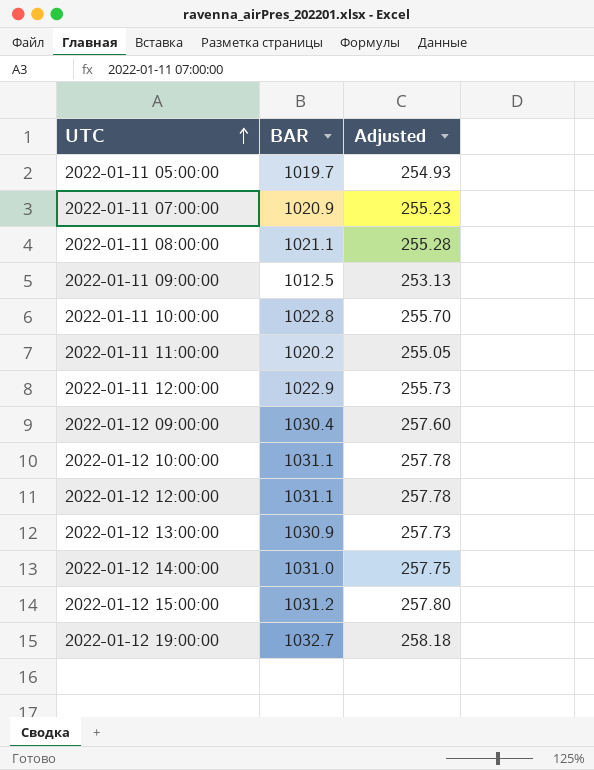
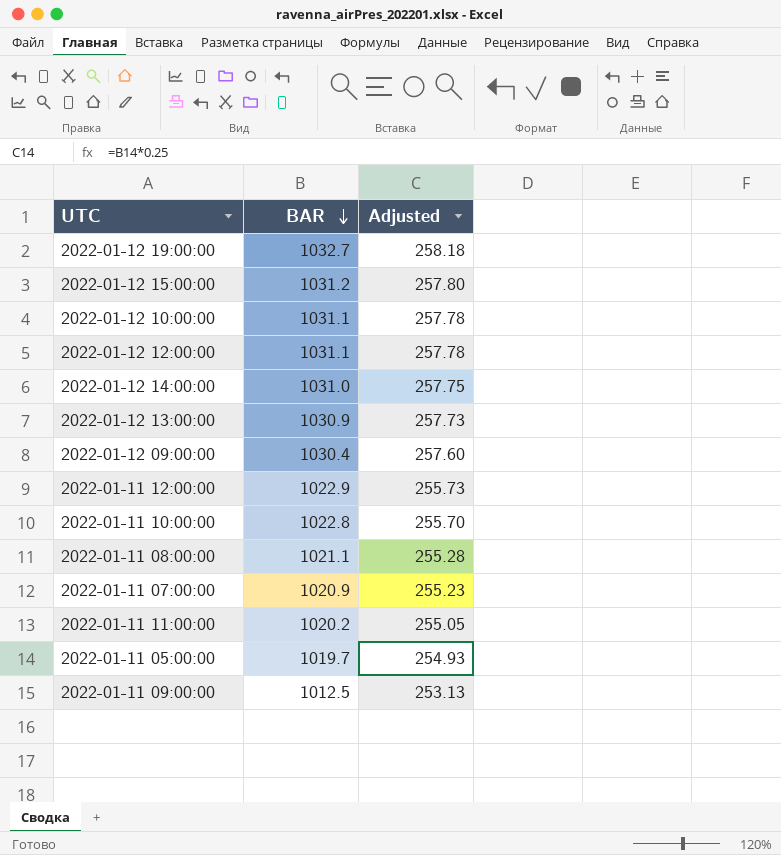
row order: UTC ascending -> BAR descending

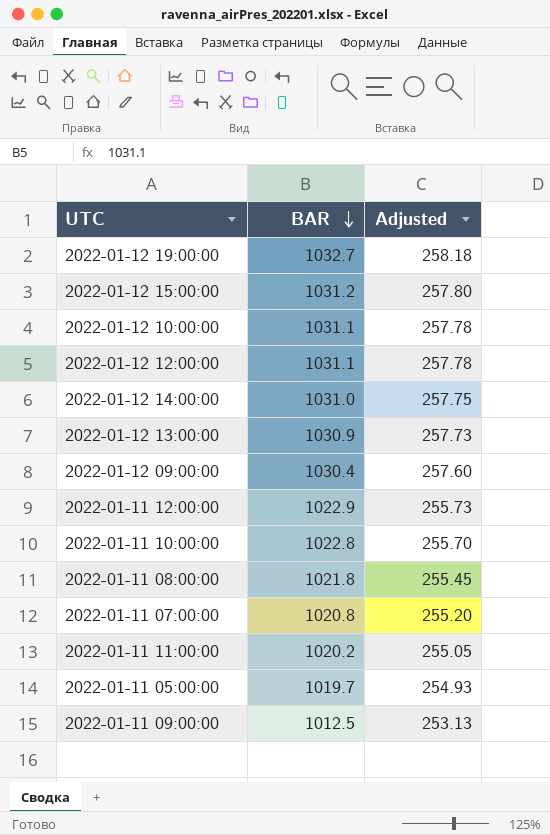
2022-01-11 08:00:00 | BAR: 1021.1 -> 1021.8
2022-01-11 08:00:00 | Adjusted: 255.28 -> 255.45
2022-01-11 07:00:00 | BAR: 1020.9 -> 1020.8
2022-01-11 07:00:00 | Adjusted: 255.23 -> 255.20

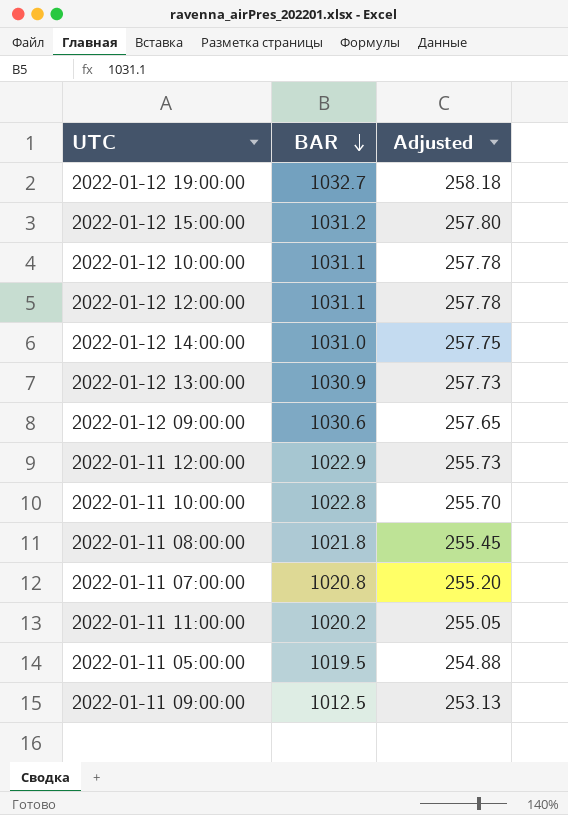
2022-01-12 09:00:00 | BAR: 1030.4 -> 1030.6
2022-01-12 09:00:00 | Adjusted: 257.60 -> 257.65
2022-01-11 05:00:00 | BAR: 1019.7 -> 1019.5
2022-01-11 05:00:00 | Adjusted: 254.93 -> 254.88

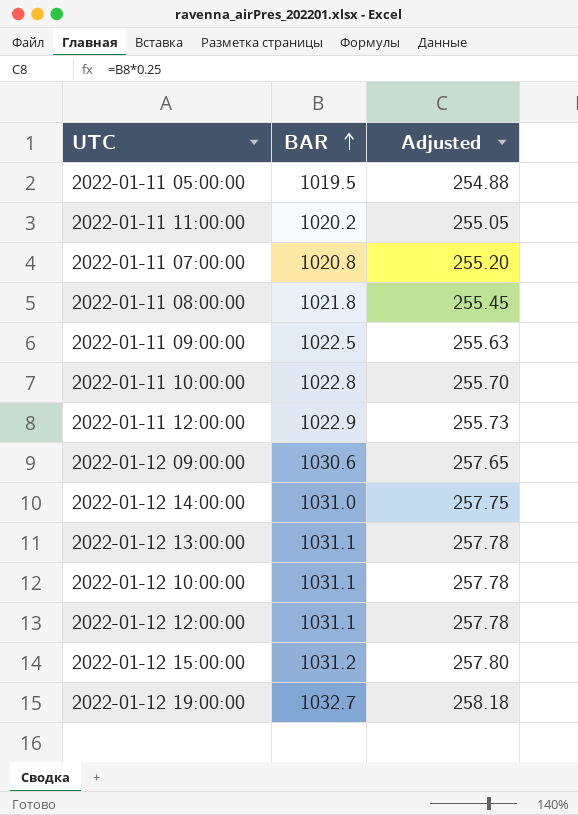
row order: BAR descending -> BAR ascending
2022-01-11 09:00:00 | BAR: 1012.5 -> 1022.5
2022-01-11 09:00:00 | Adjusted: 253.13 -> 255.63
2022-01-12 13:00:00 | BAR: 1030.9 -> 1031.1
2022-01-12 13:00:00 | Adjusted: 257.73 -> 257.78

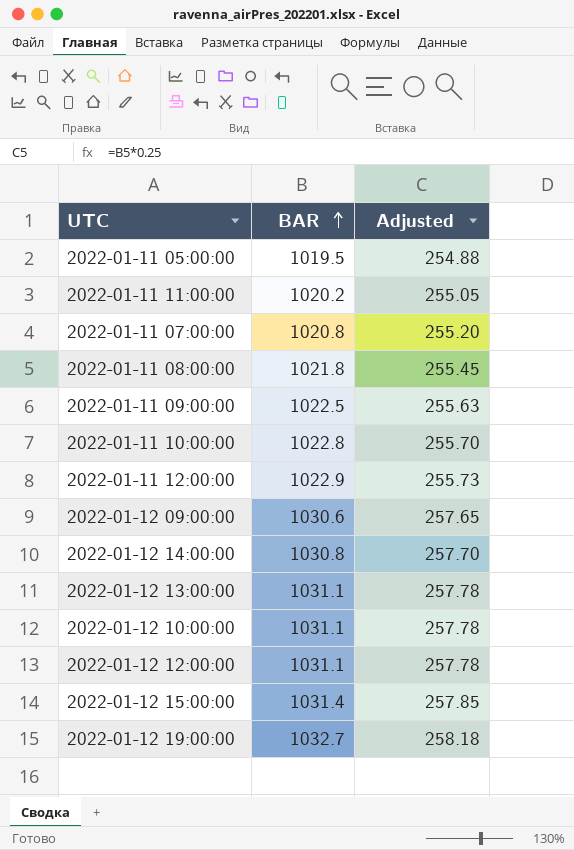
2022-01-12 14:00:00 | BAR: 1031.0 -> 1030.8
2022-01-12 14:00:00 | Adjusted: 257.75 -> 257.70
2022-01-12 15:00:00 | BAR: 1031.2 -> 1031.4
2022-01-12 15:00:00 | Adjusted: 257.80 -> 257.85

